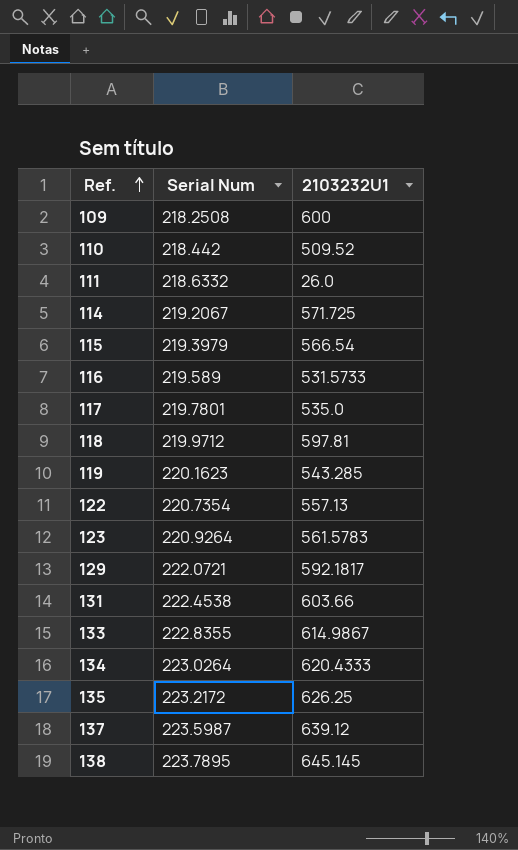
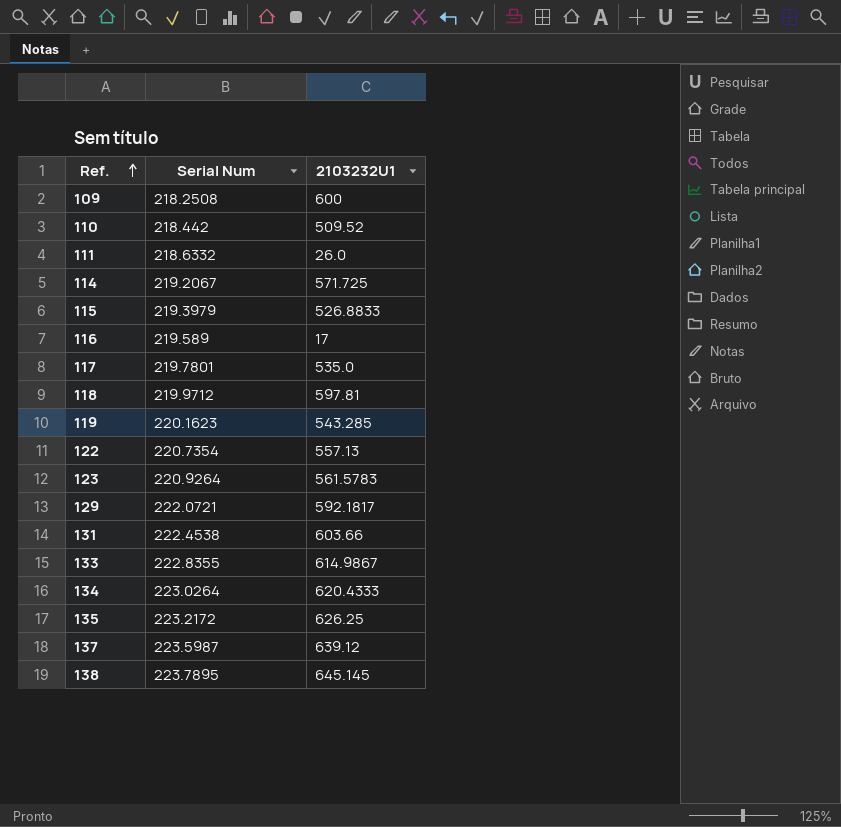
115 | 2103232U1: 566.54 -> 526.8833
116 | 2103232U1: 531.5733 -> 17

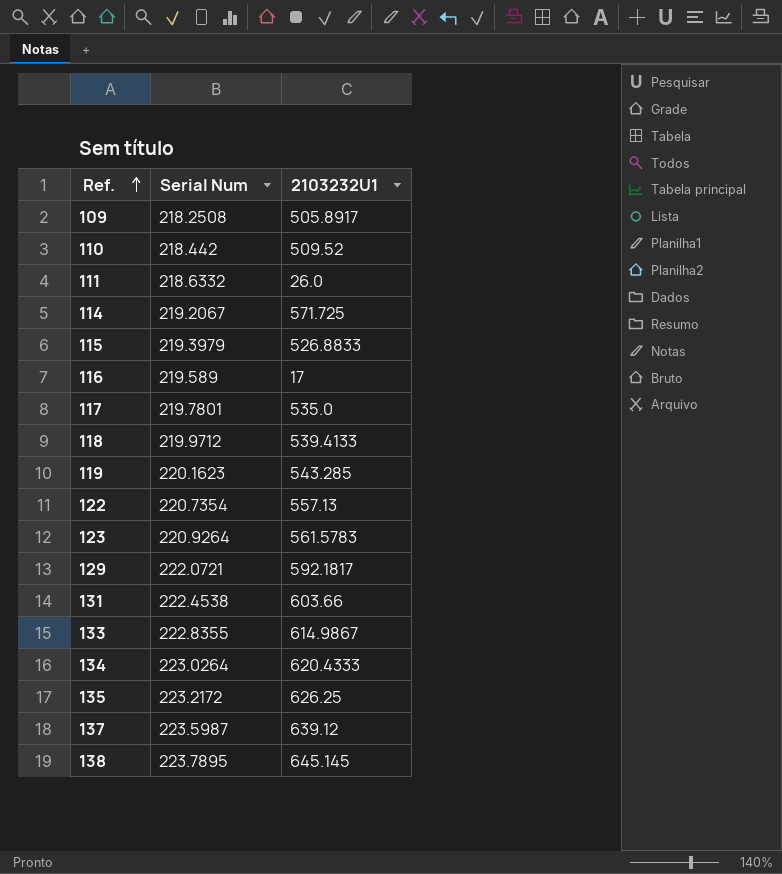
109 | 2103232U1: 600 -> 505.8917
118 | 2103232U1: 597.81 -> 539.4133

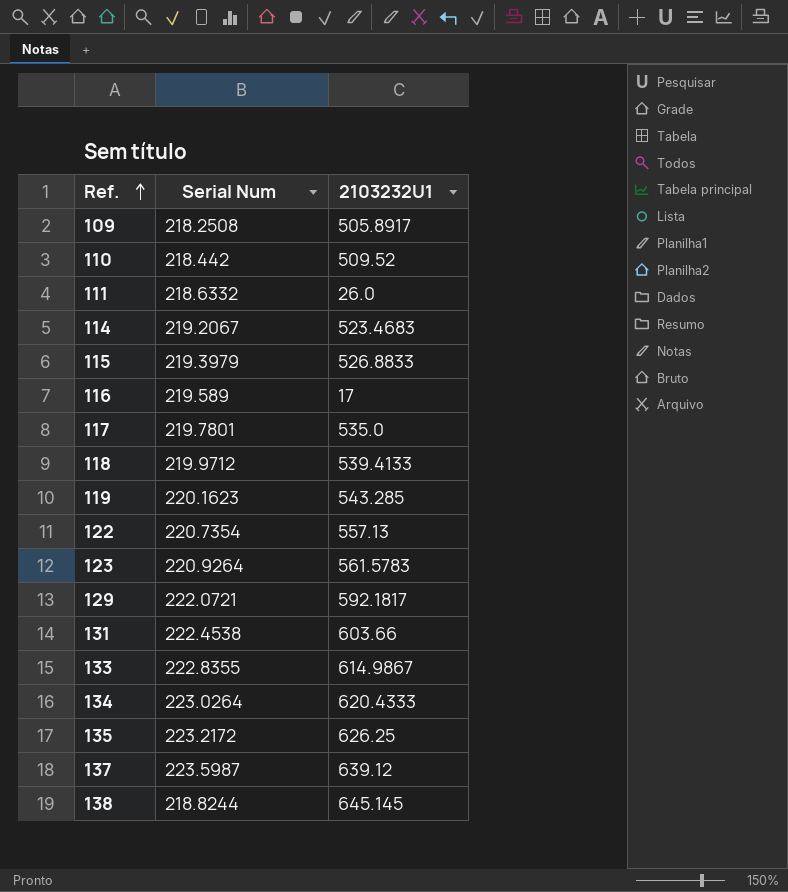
114 | 2103232U1: 571.725 -> 523.4683
138 | Serial Num: 223.7895 -> 218.8244

